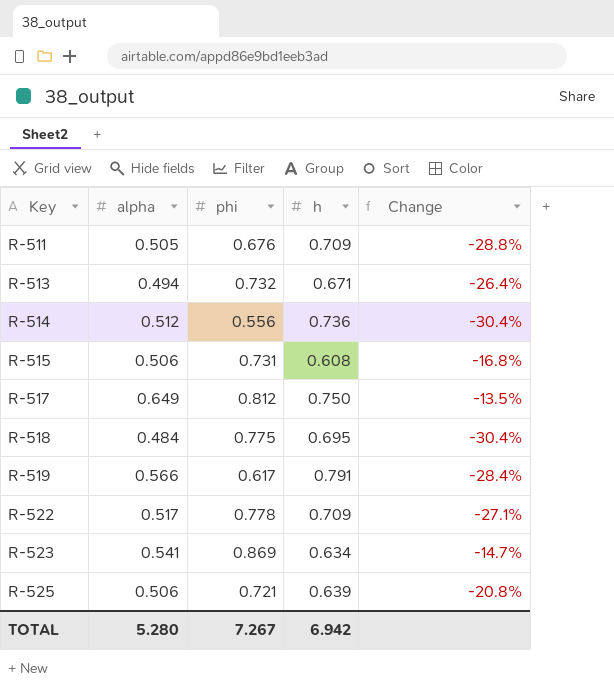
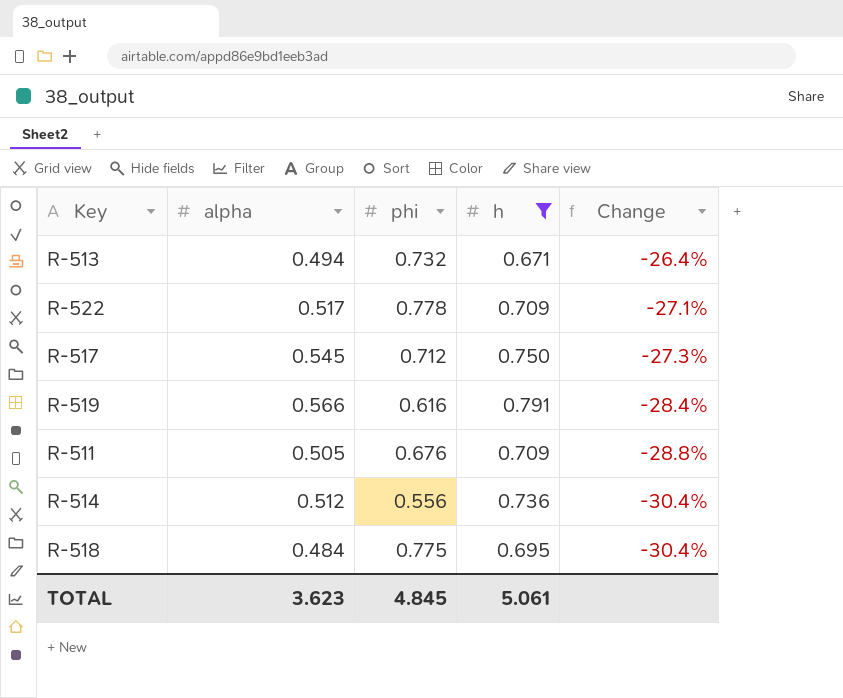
filter: none -> h >= 0.671
row order: Key ascending -> Change descending
R-517 | alpha: 0.649 -> 0.545
R-517 | phi: 0.812 -> 0.712
R-517 | Change: -13.5% -> -27.3%
R-519 | phi: 0.617 -> 0.616
TOTAL | alpha: 5.280 -> 3.623
TOTAL | phi: 7.267 -> 4.845
TOTAL | h: 6.942 -> 5.061

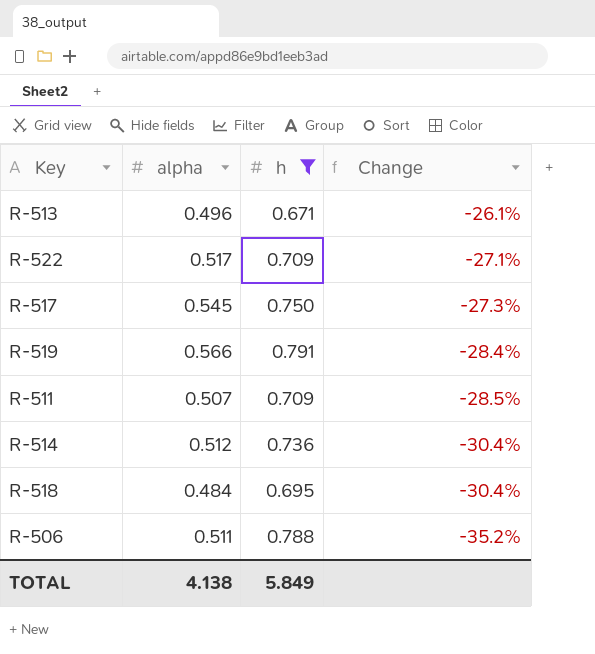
column phi | position: 3 -> none
R-513 | alpha: 0.494 -> 0.496
R-513 | Change: -26.4% -> -26.1%
R-511 | alpha: 0.505 -> 0.507
R-511 | Change: -28.8% -> -28.5%
row R-506: none -> 0.511 | 0.788 | -35.2%
TOTAL | alpha: 3.623 -> 4.138
TOTAL | h: 5.061 -> 5.849

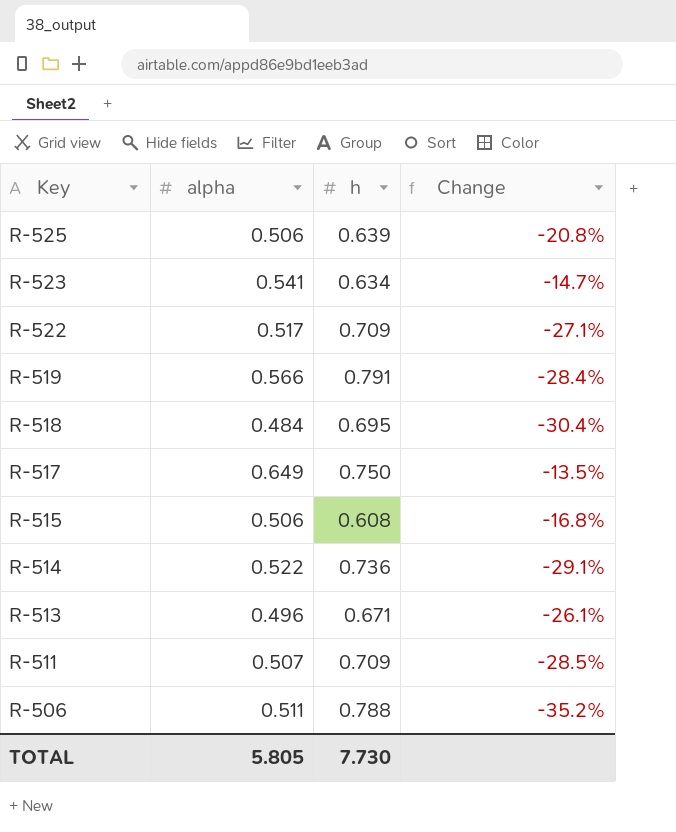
filter: h >= 0.671 -> none
row order: Change descending -> Key descending
R-517 | alpha: 0.545 -> 0.649
R-517 | Change: -27.3% -> -13.5%
R-514 | alpha: 0.512 -> 0.522
R-514 | Change: -30.4% -> -29.1%
TOTAL | alpha: 4.138 -> 5.805
TOTAL | h: 5.849 -> 7.730

